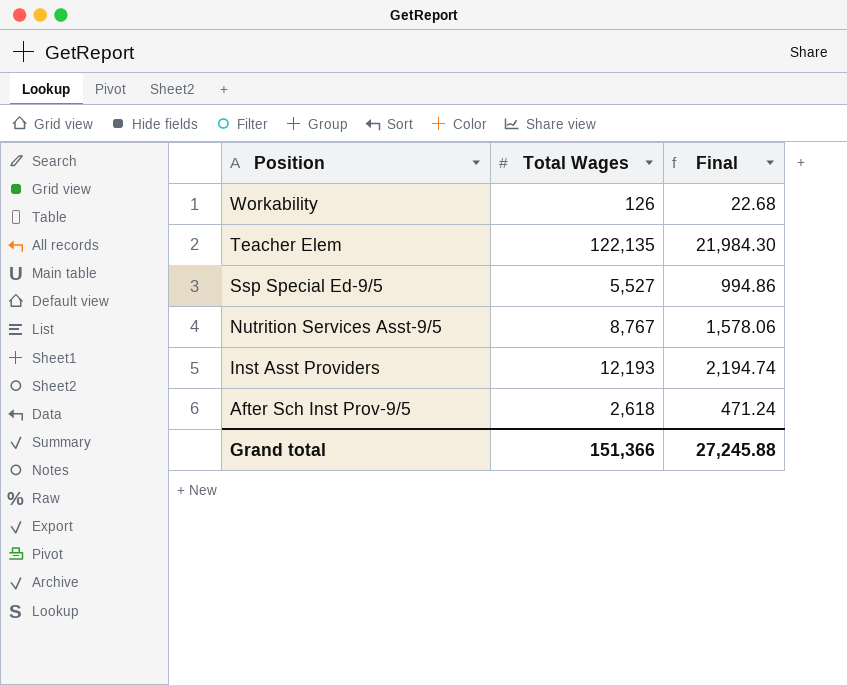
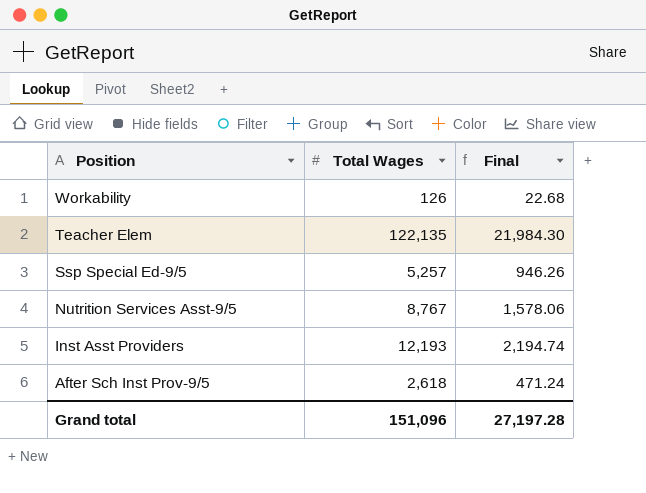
Ssp Special Ed-9/5 | Total Wages: 5,527 -> 5,257
Ssp Special Ed-9/5 | Final: 994.86 -> 946.26
Grand total | Total Wages: 151,366 -> 151,096
Grand total | Final: 27,245.88 -> 27,197.28

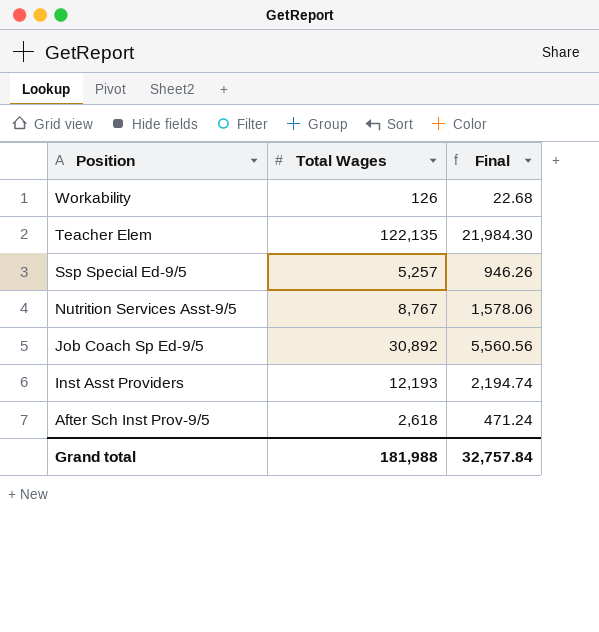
row Job Coach Sp Ed-9/5: none -> 30,892 | 5,560.56
Grand total | Total Wages: 151,096 -> 181,988
Grand total | Final: 27,197.28 -> 32,757.84

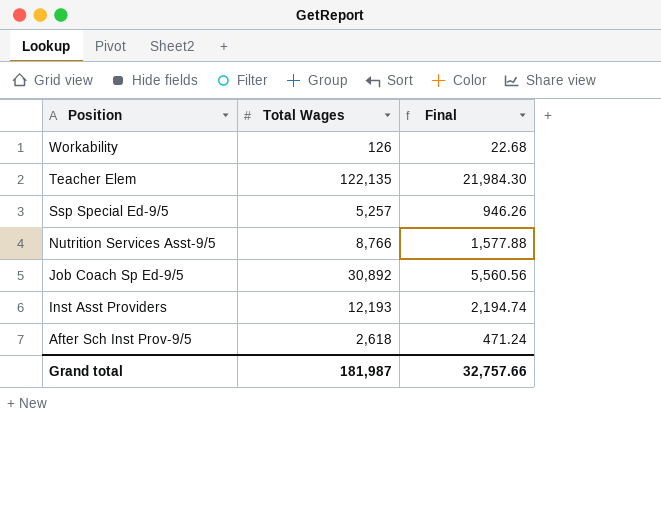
Nutrition Services Asst-9/5 | Total Wages: 8,767 -> 8,766
Nutrition Services Asst-9/5 | Final: 1,578.06 -> 1,577.88
Grand total | Total Wages: 181,988 -> 181,987
Grand total | Final: 32,757.84 -> 32,757.66

